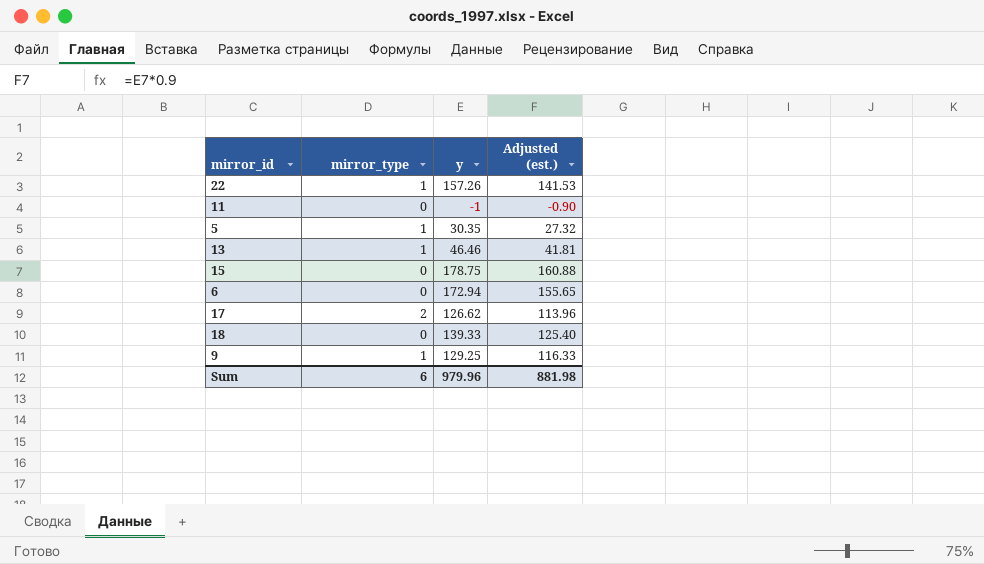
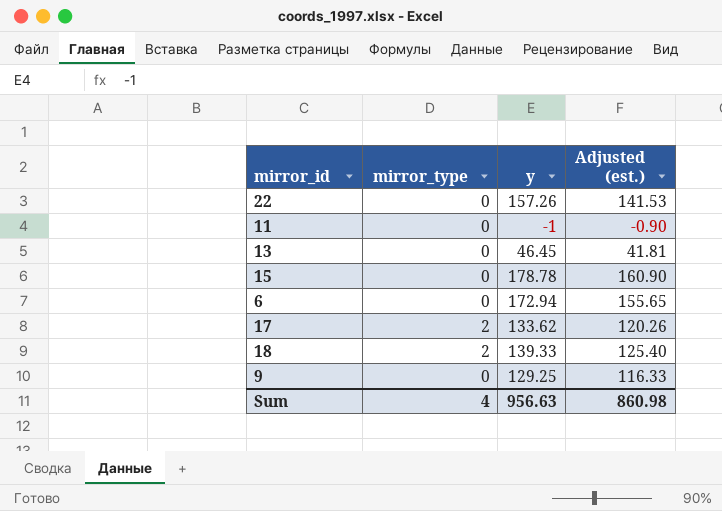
row 5: 1 | 30.35 | 27.32 -> none
22 | mirror_type: 1 -> 0
13 | mirror_type: 1 -> 0
13 | y: 46.46 -> 46.45
15 | y: 178.75 -> 178.78
15 | Adjusted (est.): 160.88 -> 160.90
17 | y: 126.62 -> 133.62
17 | Adjusted (est.): 113.96 -> 120.26
18 | mirror_type: 0 -> 2
9 | mirror_type: 1 -> 0
Sum | mirror_type: 6 -> 4
Sum | y: 979.96 -> 956.63
Sum | Adjusted (est.): 881.98 -> 860.98

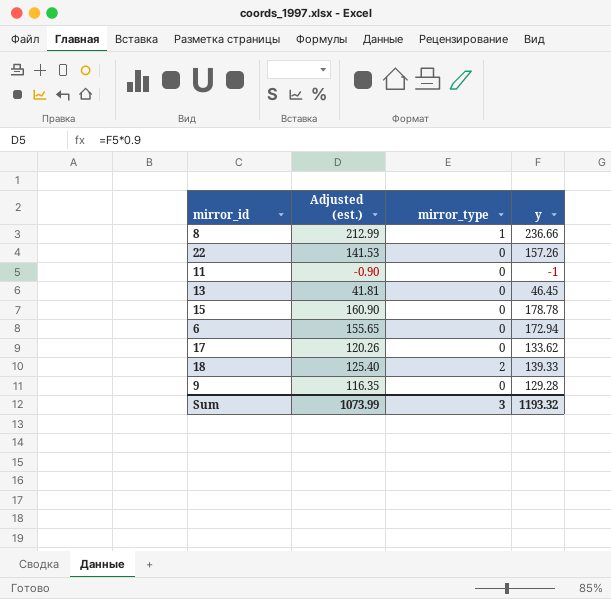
column Adjusted (est.) | position: 4 -> 2
row 8: none -> 212.99 | 1 | 236.66
17 | mirror_type: 2 -> 0
9 | Adjusted (est.): 116.33 -> 116.35
9 | y: 129.25 -> 129.28
Sum | Adjusted (est.): 860.98 -> 1073.99
Sum | mirror_type: 4 -> 3
Sum | y: 956.63 -> 1193.32

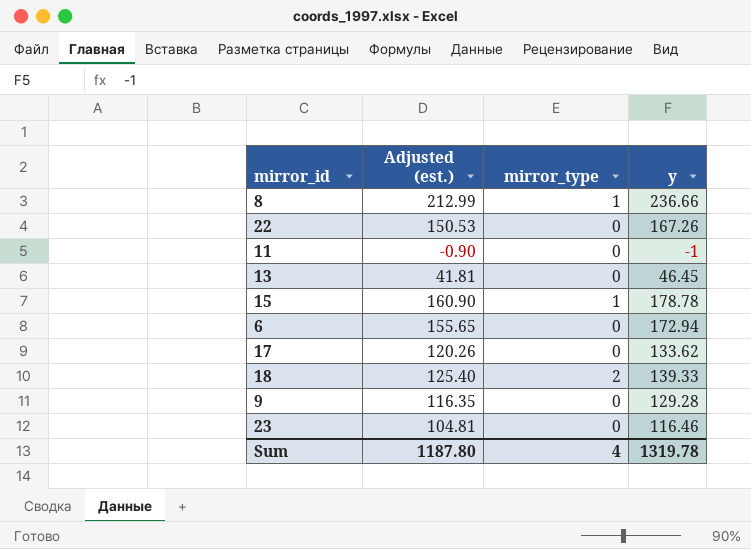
22 | Adjusted (est.): 141.53 -> 150.53
22 | y: 157.26 -> 167.26
15 | mirror_type: 0 -> 1
row 23: none -> 104.81 | 0 | 116.46
Sum | Adjusted (est.): 1073.99 -> 1187.80
Sum | mirror_type: 3 -> 4
Sum | y: 1193.32 -> 1319.78

